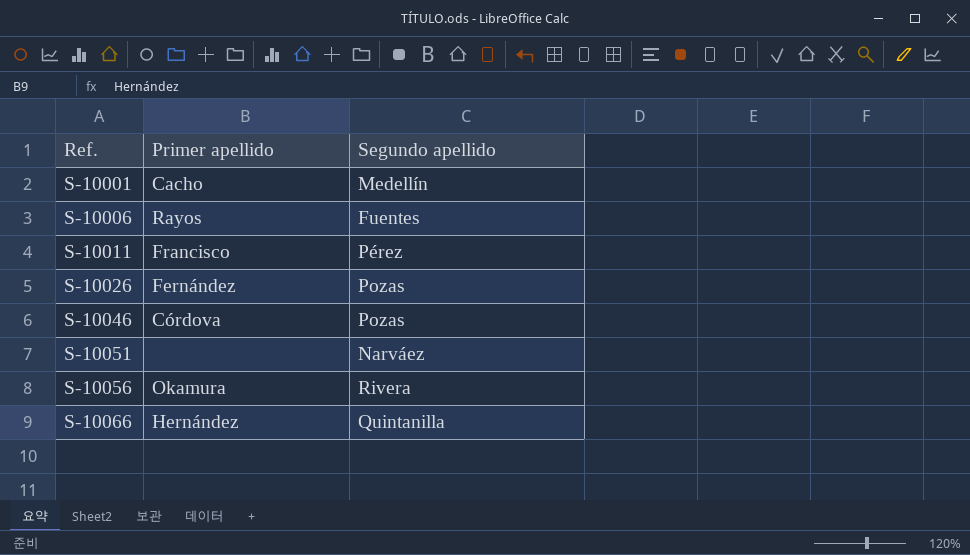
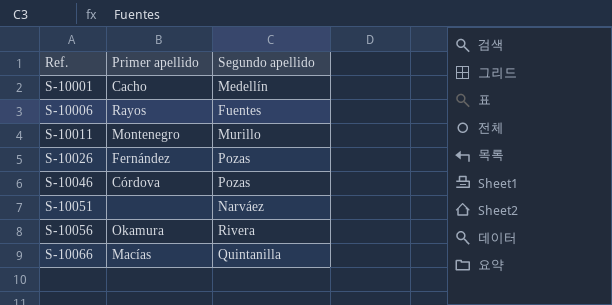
S-10011 | Primer apellido: Francisco -> Montenegro
S-10011 | Segundo apellido: Pérez -> Murillo
S-10066 | Primer apellido: Hernández -> Macías

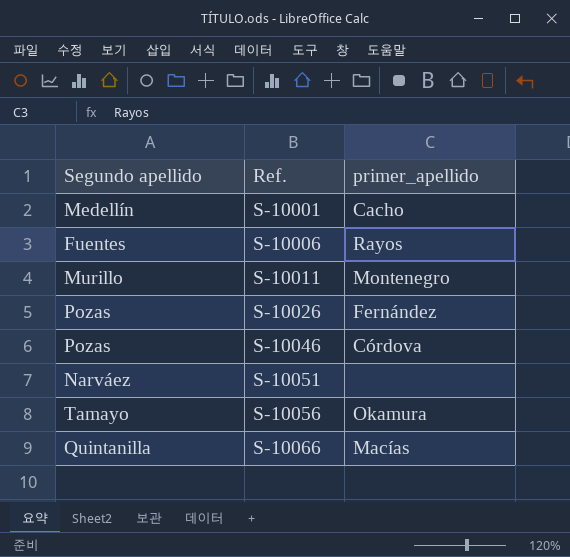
column Segundo apellido | position: 3 -> 1
column name: Primer apellido -> primer_apellido
S-10056 | Segundo apellido: Rivera -> Tamayo

